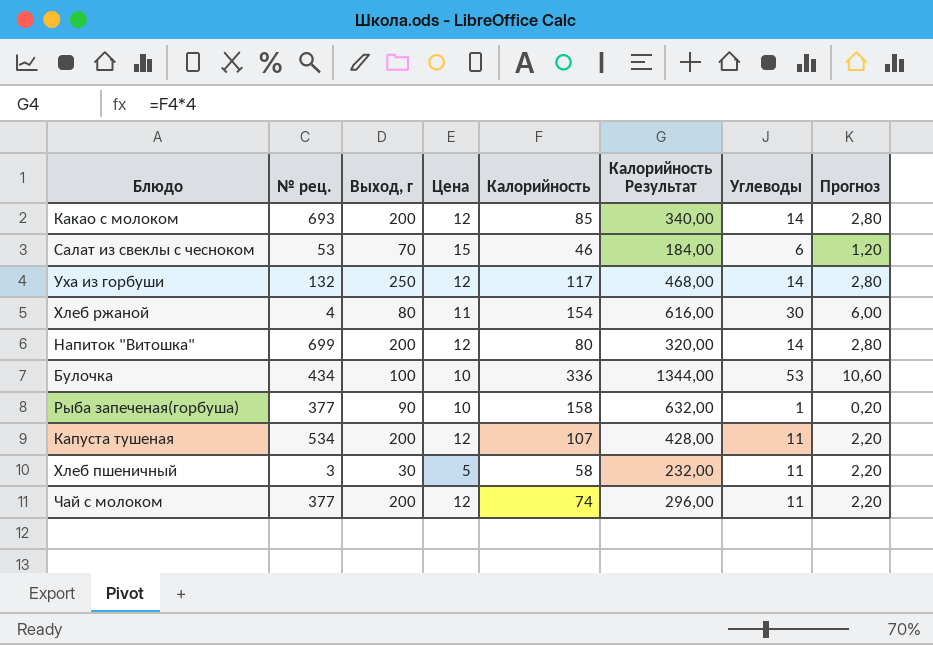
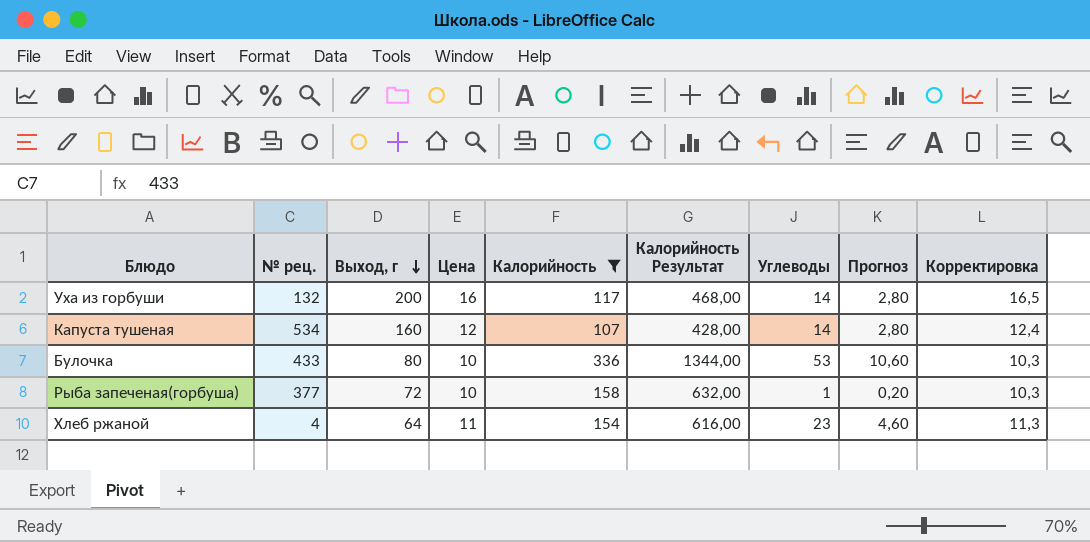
filter: none -> Калорийность >= 107
row order: none -> Выход, г descending
column Корректировка | formula: none -> [Цена] * 1,03
Уха из горбуши | Выход, г: 250 -> 200
Уха из горбуши | Цена: 12 -> 16
Капуста тушеная | Выход, г: 200 -> 160
Капуста тушеная | Углеводы: 11 -> 14
Капуста тушеная | Прогноз: 2,20 -> 2,80
Булочка | № рец.: 434 -> 433
Булочка | Выход, г: 100 -> 80
Рыба запеченая(горбуша) | Выход, г: 90 -> 72
Хлеб ржаной | Выход, г: 80 -> 64
Хлеб ржаной | Углеводы: 30 -> 23
Хлеб ржаной | Прогноз: 6,00 -> 4,60

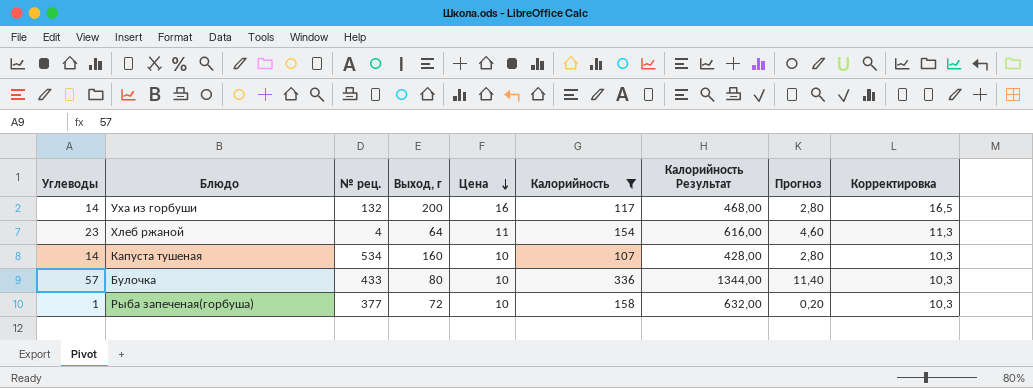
row order: Выход, г descending -> Цена descending
column Углеводы | position: 7 -> 1
Капуста тушеная | Цена: 12 -> 10
Капуста тушеная | Корректировка: 12,4 -> 10,3
Булочка | Углеводы: 53 -> 57
Булочка | Прогноз: 10,60 -> 11,40

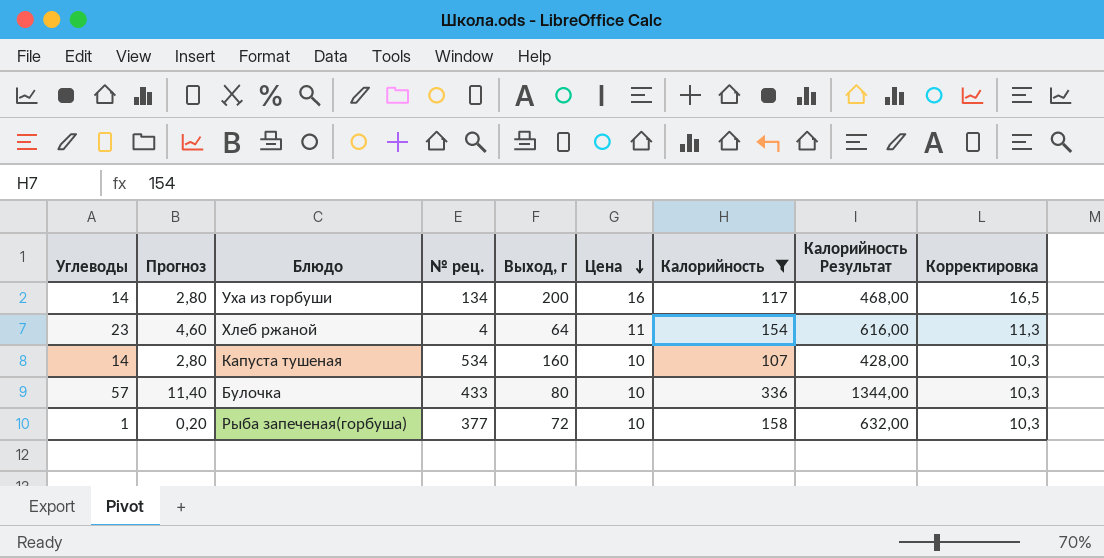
column Прогноз | position: 8 -> 2
Уха из горбуши | № рец.: 132 -> 134

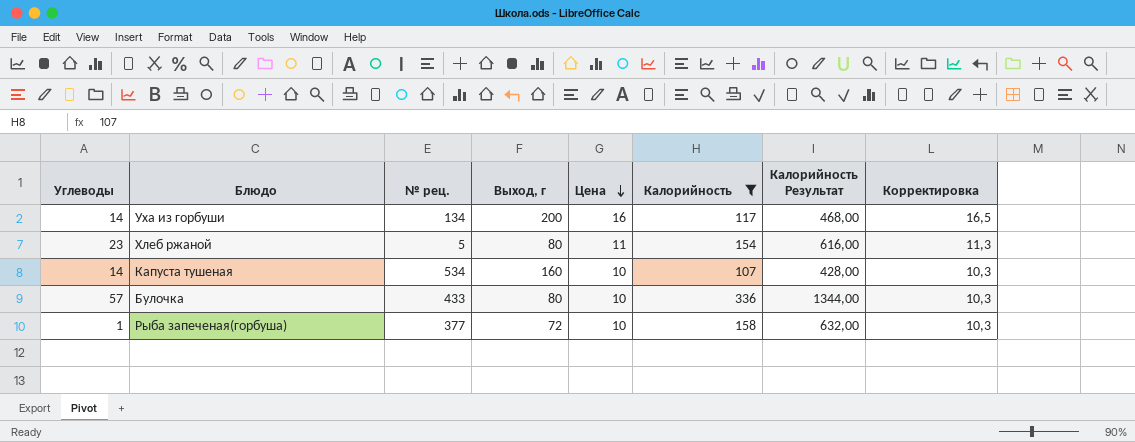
column Прогноз | formula: [Углеводы] * 0,2 -> none
Хлеб ржаной | № рец.: 4 -> 5
Хлеб ржаной | Выход, г: 64 -> 80

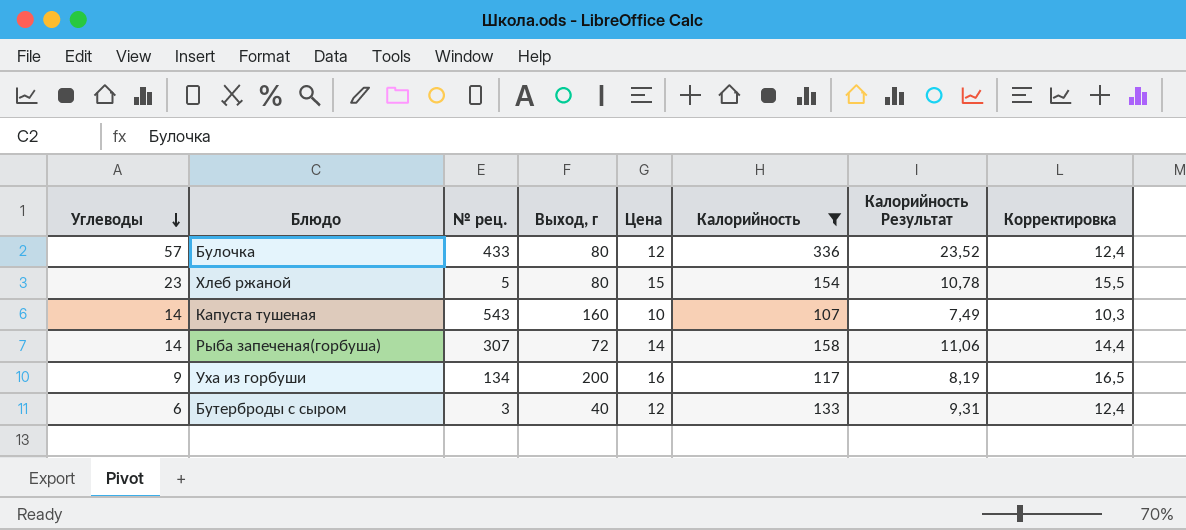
row order: Цена descending -> Углеводы descending
column Калорийность Результат | formula: [Калорийность] * 4 -> [Калорийность] * 0,07
Булочка | Цена: 10 -> 12
Булочка | Корректировка: 10,3 -> 12,4
Хлеб ржаной | Цена: 11 -> 15
Хлеб ржаной | Корректировка: 11,3 -> 15,5
Капуста тушеная | № рец.: 534 -> 543
Рыба запеченая(горбуша) | Углеводы: 1 -> 14
Рыба запеченая(горбуша) | № рец.: 377 -> 307
Рыба запеченая(горбуша) | Цена: 10 -> 14
Рыба запеченая(горбуша) | Корректировка: 10,3 -> 14,4
Уха из горбуши | Углеводы: 14 -> 9
row Бутерброды с сыром: none -> 6 | 3 | 40 | 12 | 133 | 9,31 | 12,4

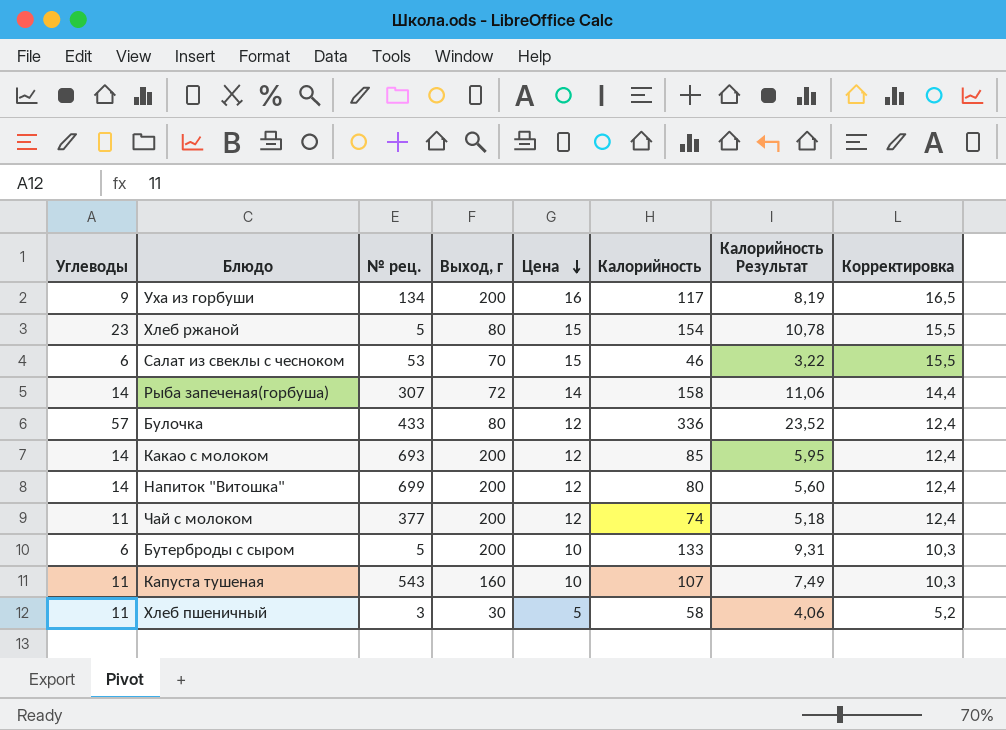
filter: Калорийность >= 107 -> none
row order: Углеводы descending -> Цена descending
Бутерброды с сыром | № рец.: 3 -> 5
Бутерброды с сыром | Выход, г: 40 -> 200
Бутерброды с сыром | Цена: 12 -> 10
Бутерброды с сыром | Корректировка: 12,4 -> 10,3
Капуста тушеная | Углеводы: 14 -> 11

